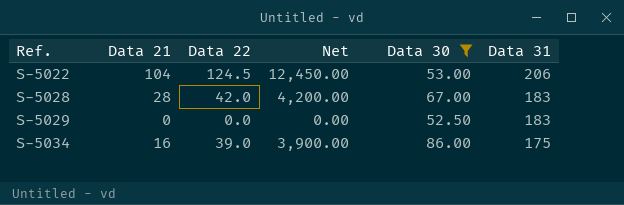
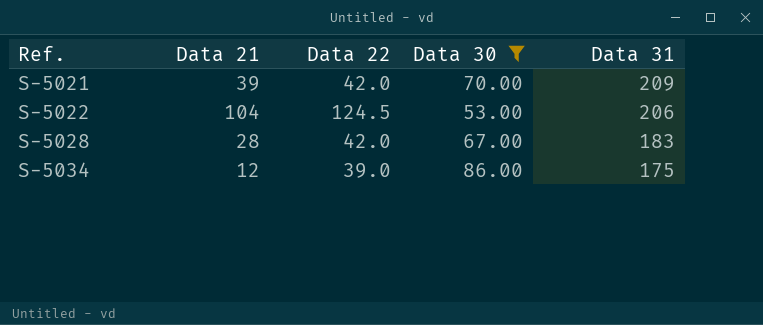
column Net | formula: [Data 22] * 100 -> none
row S-5029: 0 | 0.0 | 0.00 | 52.50 | 183 -> none
row S-5021: none -> 39 | 42.0 | 70.00 | 209
S-5034 | Data 21: 16 -> 12

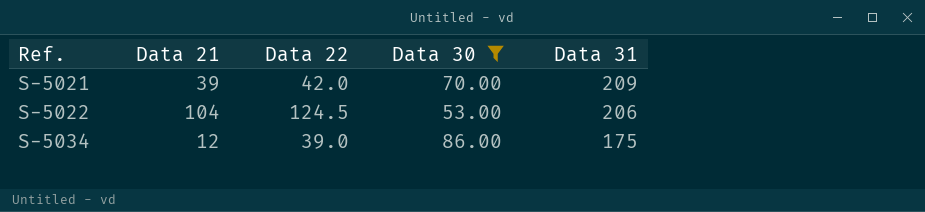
row S-5028: 28 | 42.0 | 67.00 | 183 -> none

